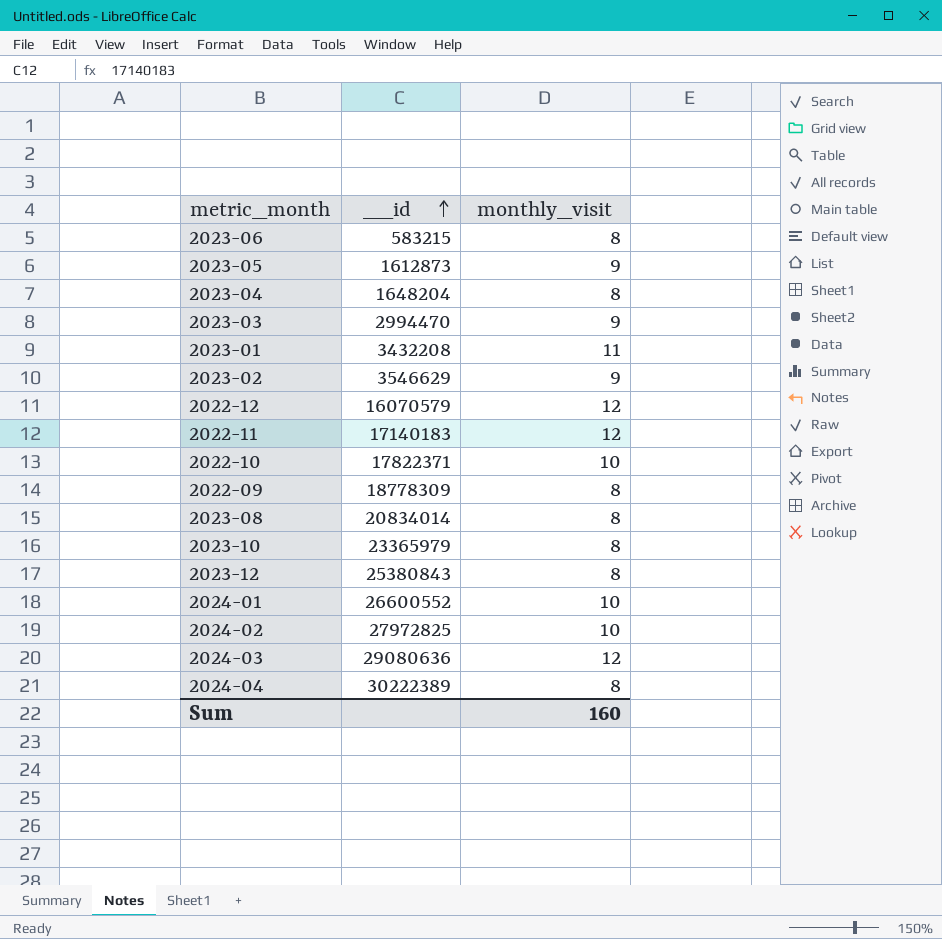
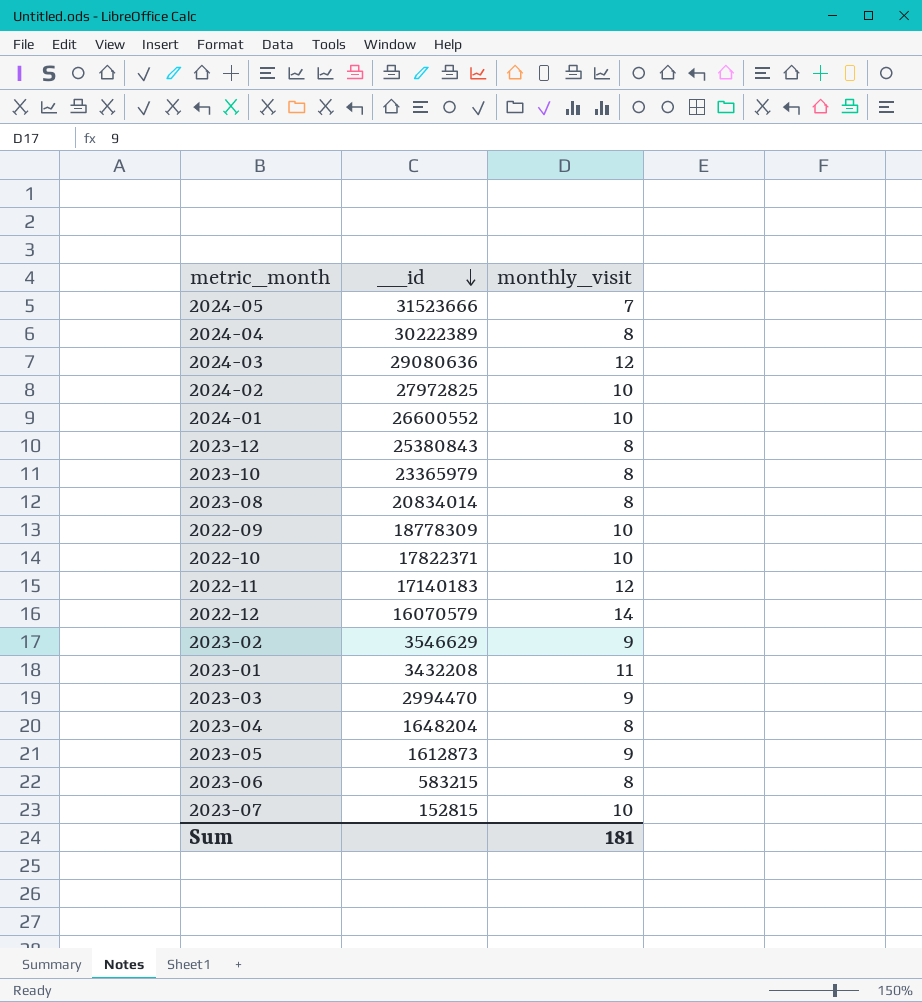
row order: __id ascending -> __id descending
row 2024-05: none -> 31523666 | 7
2022-09 | monthly_visit: 8 -> 10
2022-12 | monthly_visit: 12 -> 14
row 2023-07: none -> 152815 | 10
Sum | monthly_visit: 160 -> 181

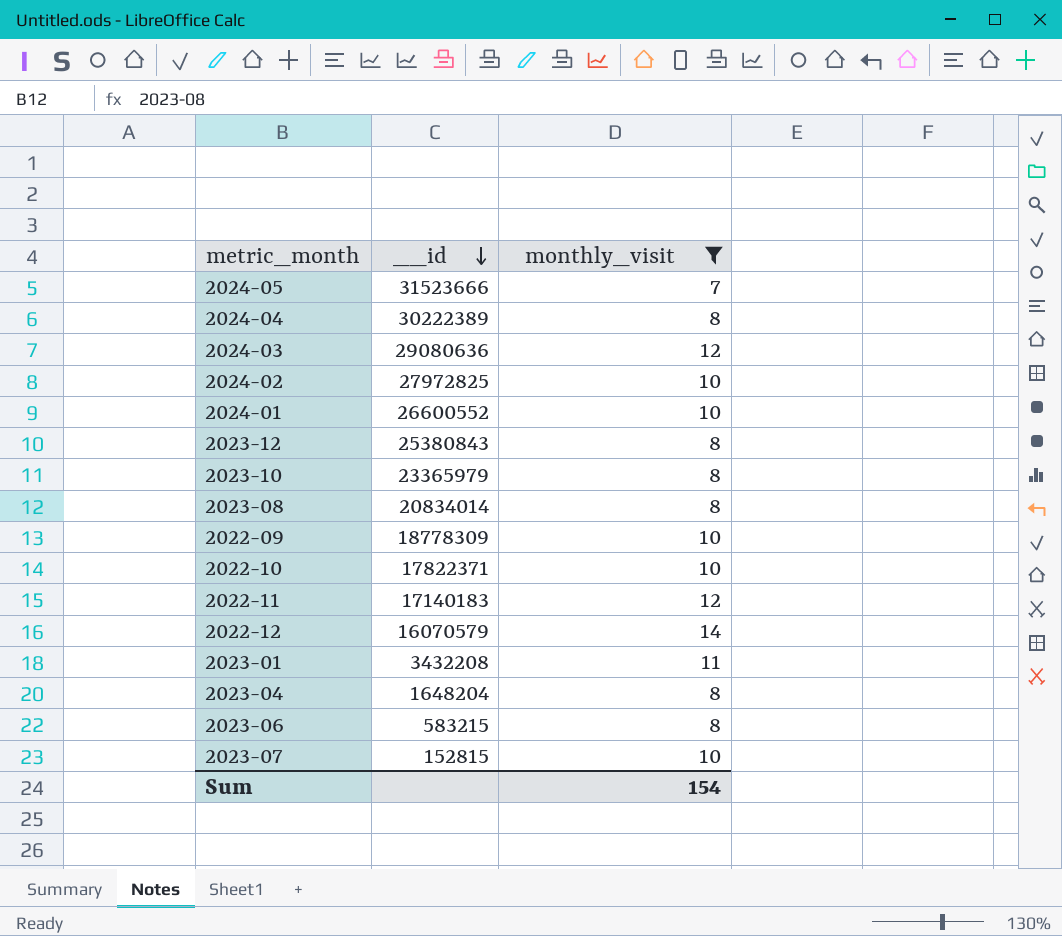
filter: none -> monthly_visit != 9
Sum | monthly_visit: 181 -> 154

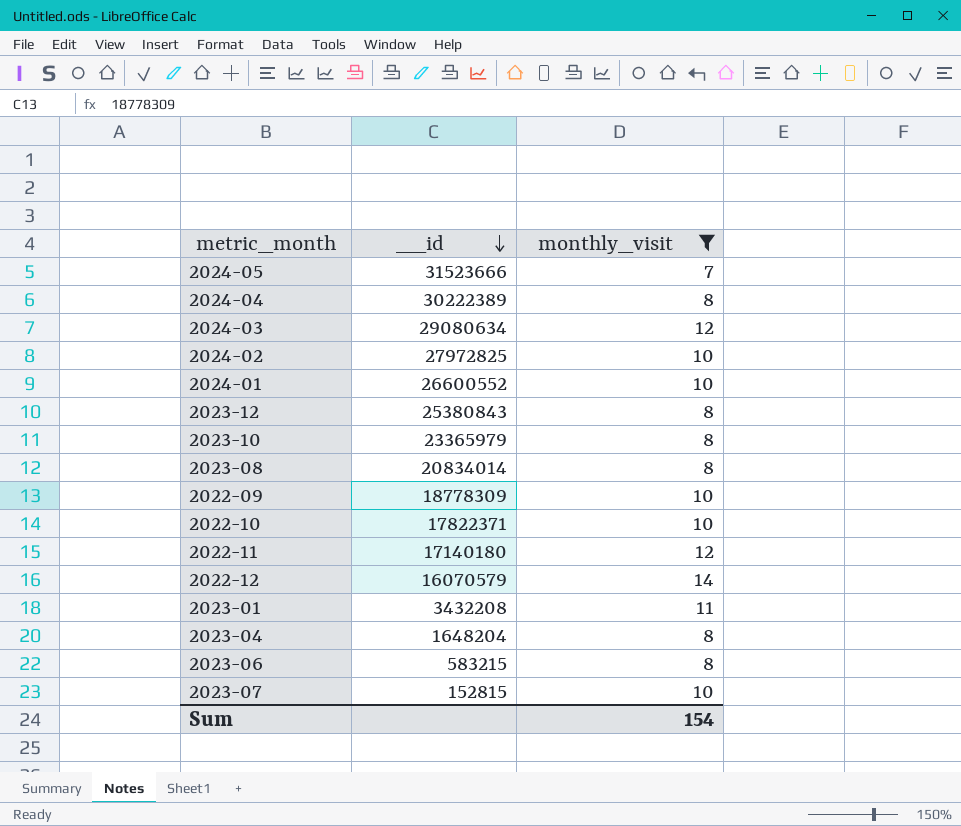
2024-03 | __id: 29080636 -> 29080634
2022-11 | __id: 17140183 -> 17140180

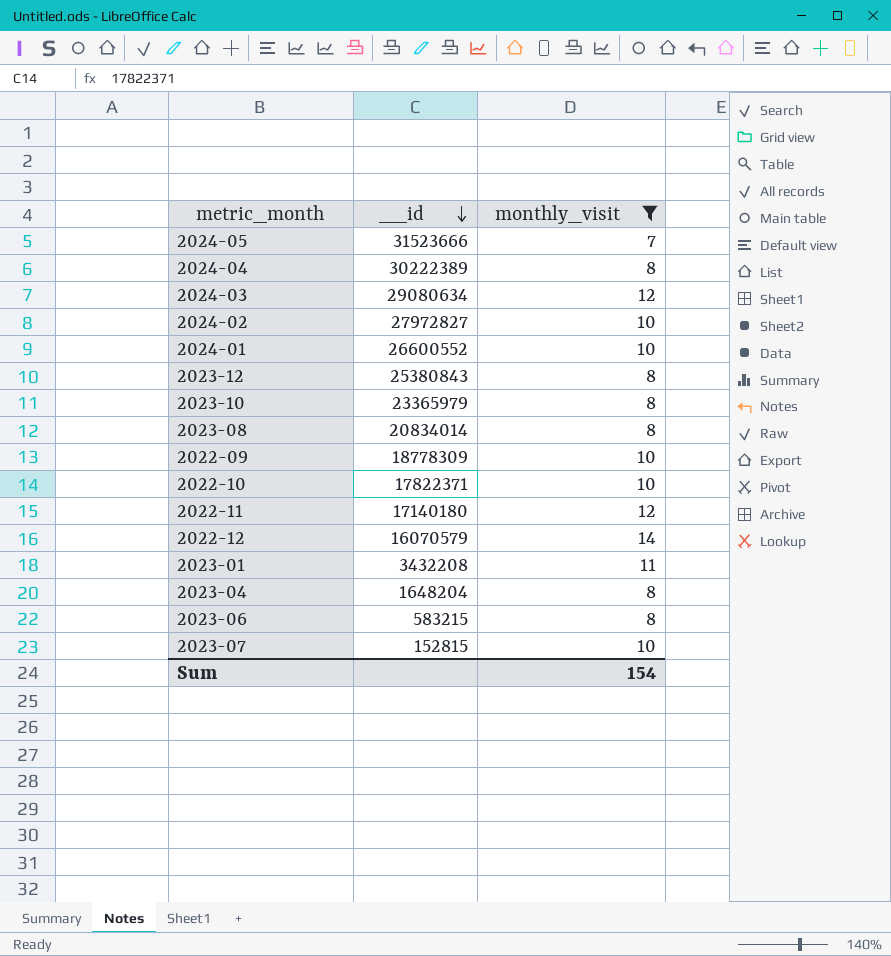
2024-02 | __id: 27972825 -> 27972827

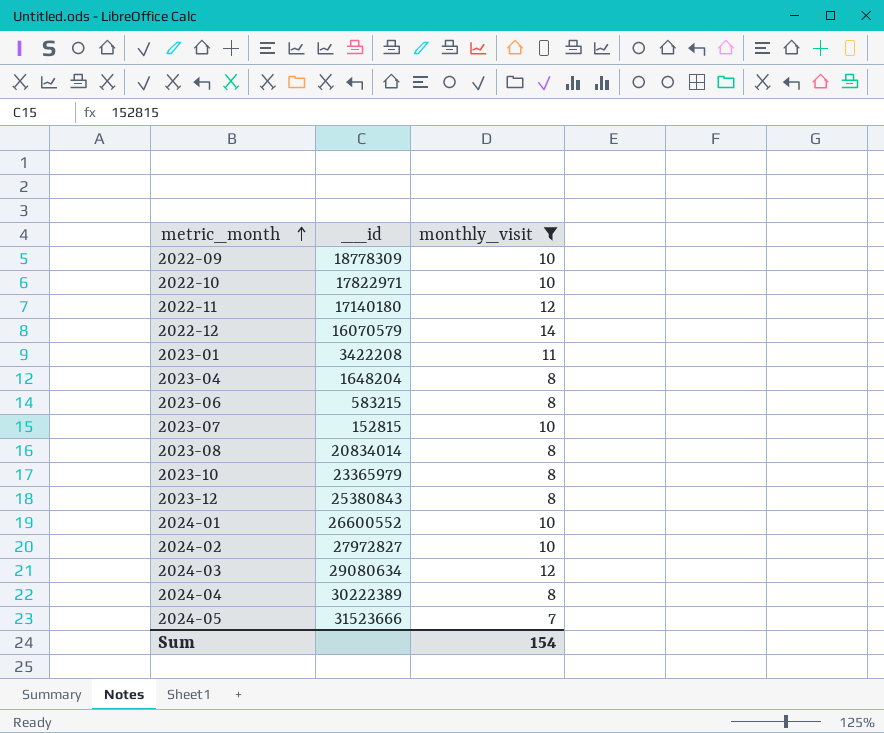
row order: __id descending -> metric_month ascending
2022-10 | __id: 17822371 -> 17822971
2023-01 | __id: 3432208 -> 3422208

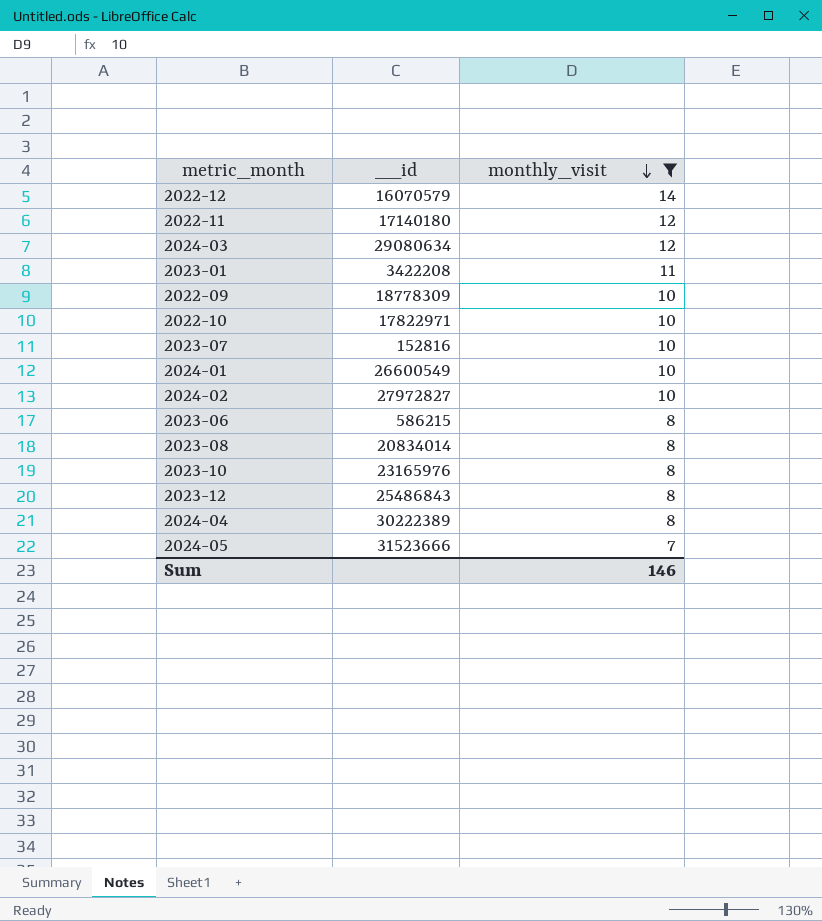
row order: metric_month ascending -> monthly_visit descending
row 2023-04: 1648204 | 8 -> none
2023-07 | __id: 152815 -> 152816
2024-01 | __id: 26600552 -> 26600549
2023-06 | __id: 583215 -> 586215
2023-10 | __id: 23365979 -> 23165976
2023-12 | __id: 25380843 -> 25486843
Sum | monthly_visit: 154 -> 146

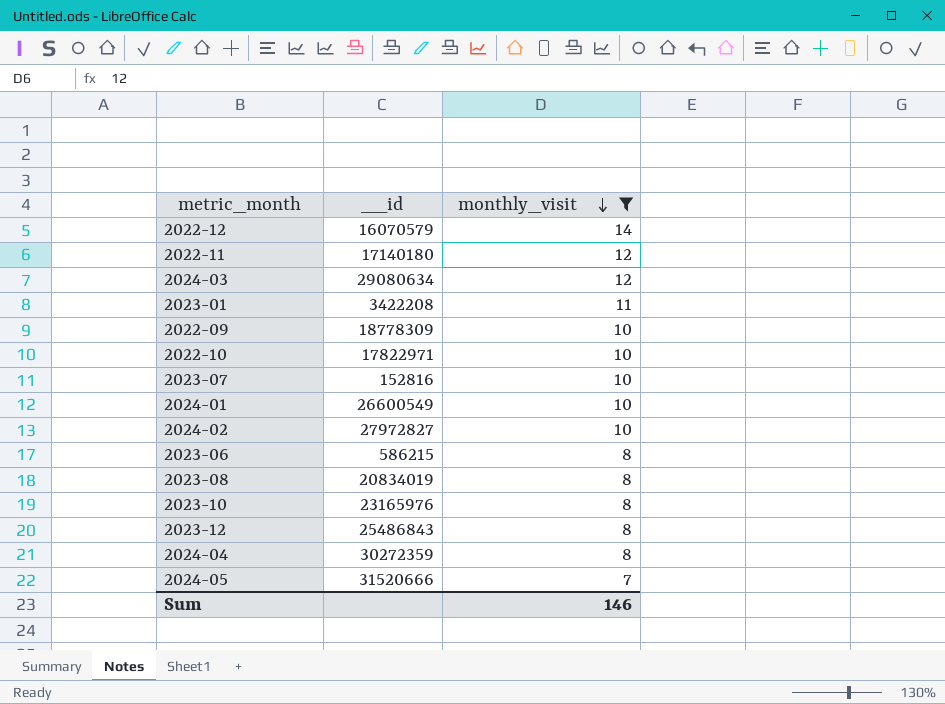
2023-08 | __id: 20834014 -> 20834019
2024-04 | __id: 30222389 -> 30272359
2024-05 | __id: 31523666 -> 31520666

